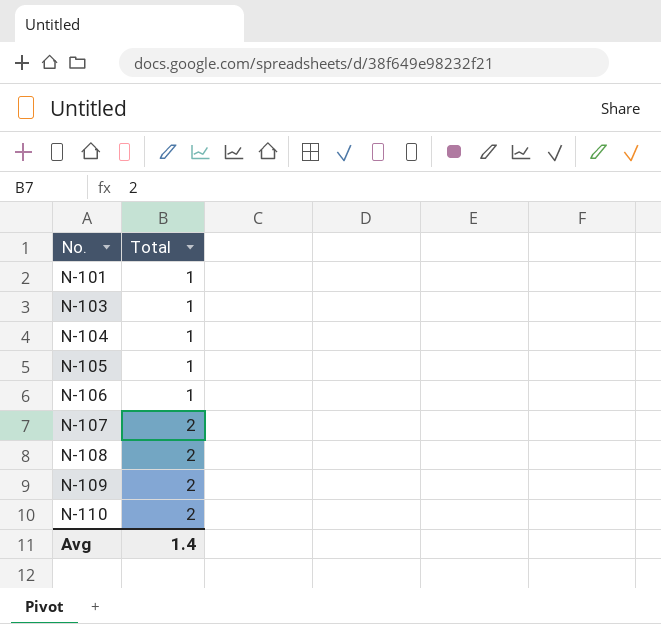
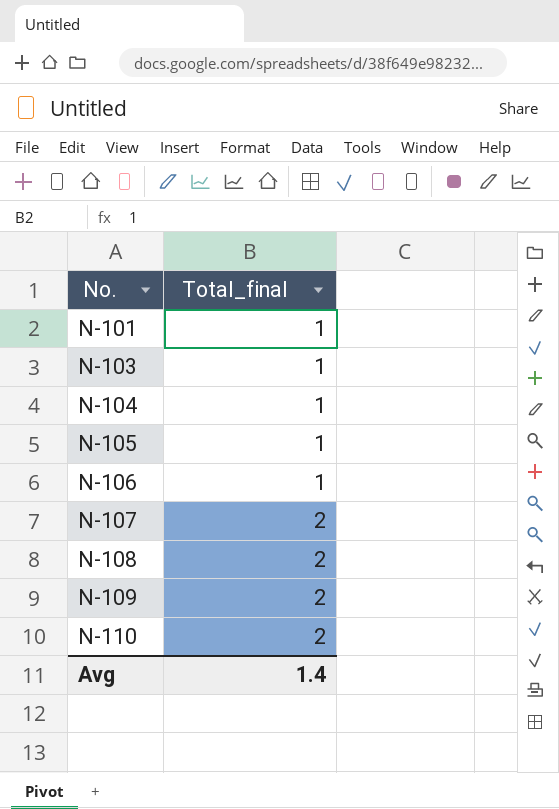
column name: Total -> Total_final

